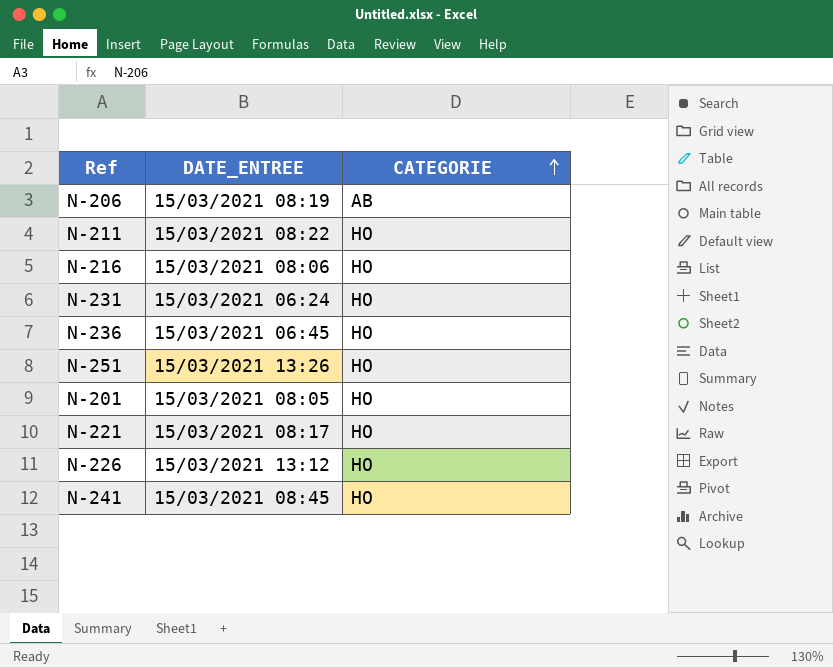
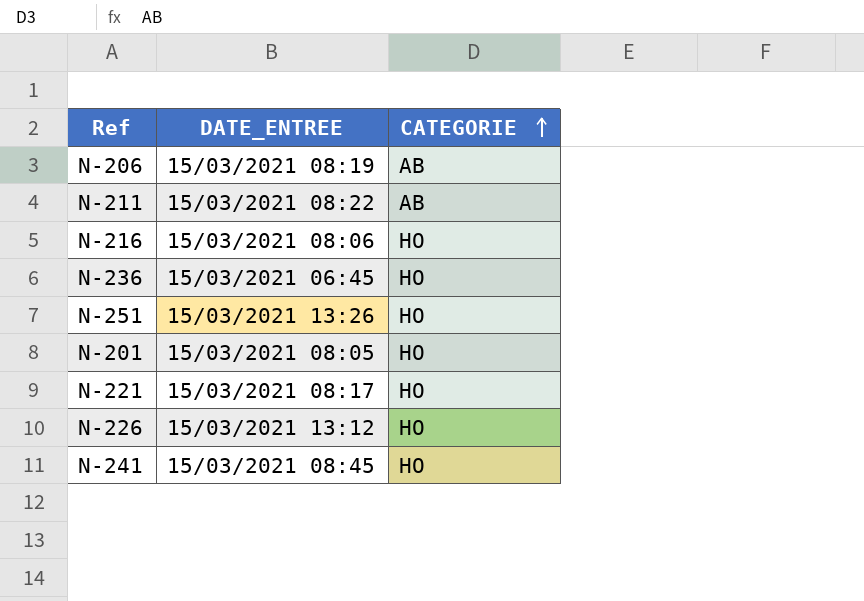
row N-231: 15/03/2021 06:24 | HO -> none
N-211 | CATEGORIE: HO -> AB

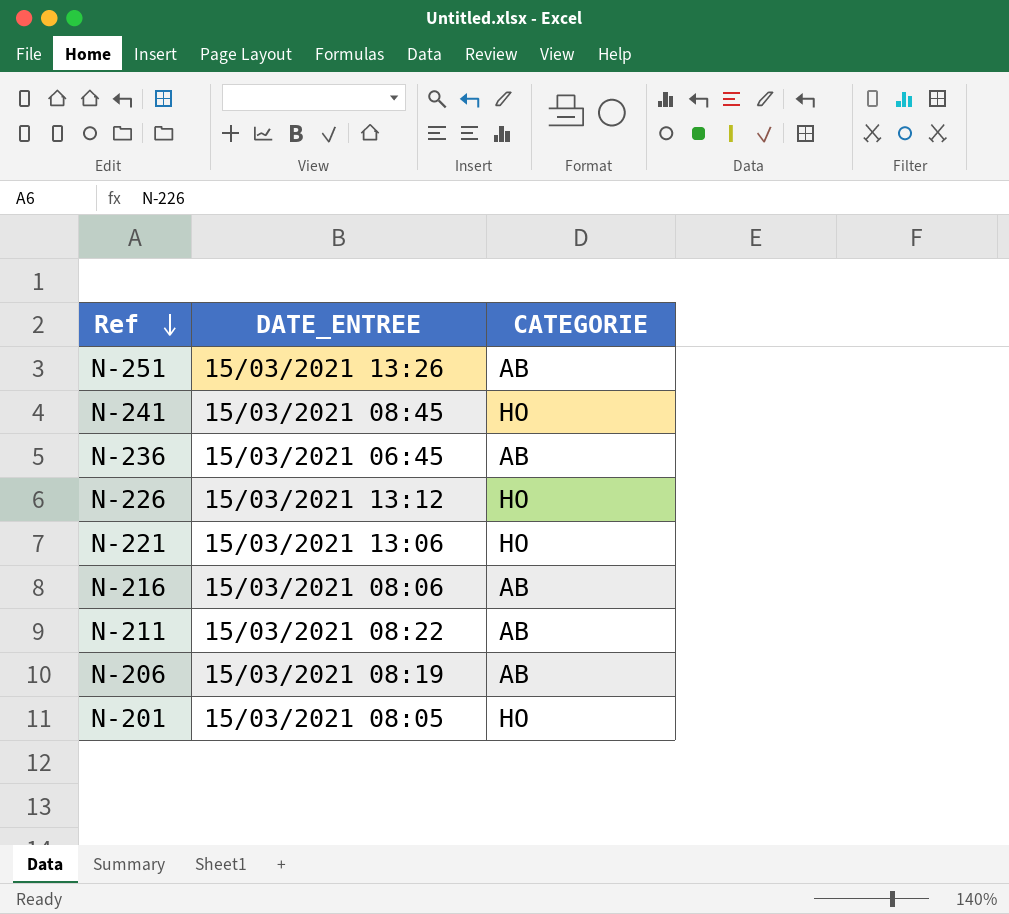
row order: CATEGORIE ascending -> Ref descending
N-251 | CATEGORIE: HO -> AB
N-236 | CATEGORIE: HO -> AB
N-221 | DATE_ENTREE: 15/03/2021 08:17 -> 15/03/2021 13:06
N-216 | CATEGORIE: HO -> AB

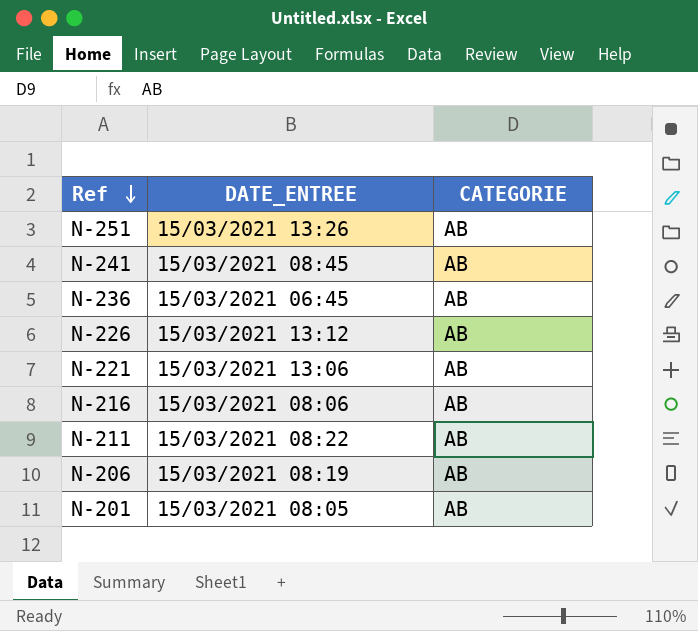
N-241 | CATEGORIE: HO -> AB
N-226 | CATEGORIE: HO -> AB
N-221 | CATEGORIE: HO -> AB
N-201 | CATEGORIE: HO -> AB

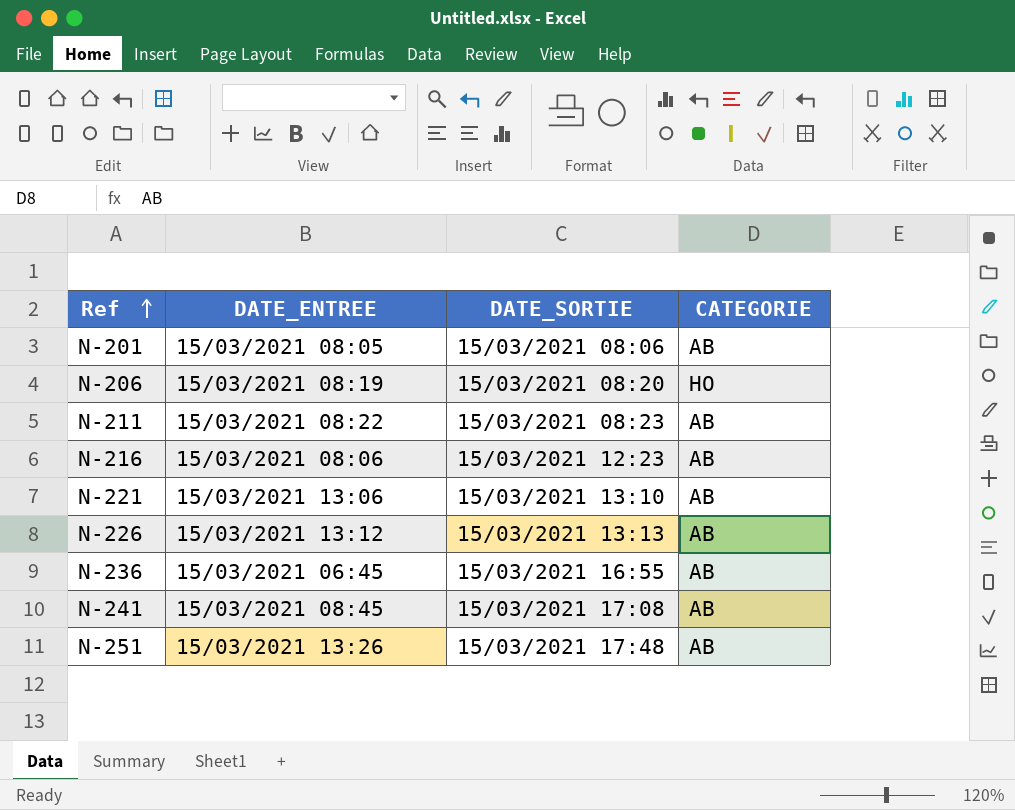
row order: Ref descending -> Ref ascending
column DATE_SORTIE | position: none -> 3
N-206 | CATEGORIE: AB -> HO

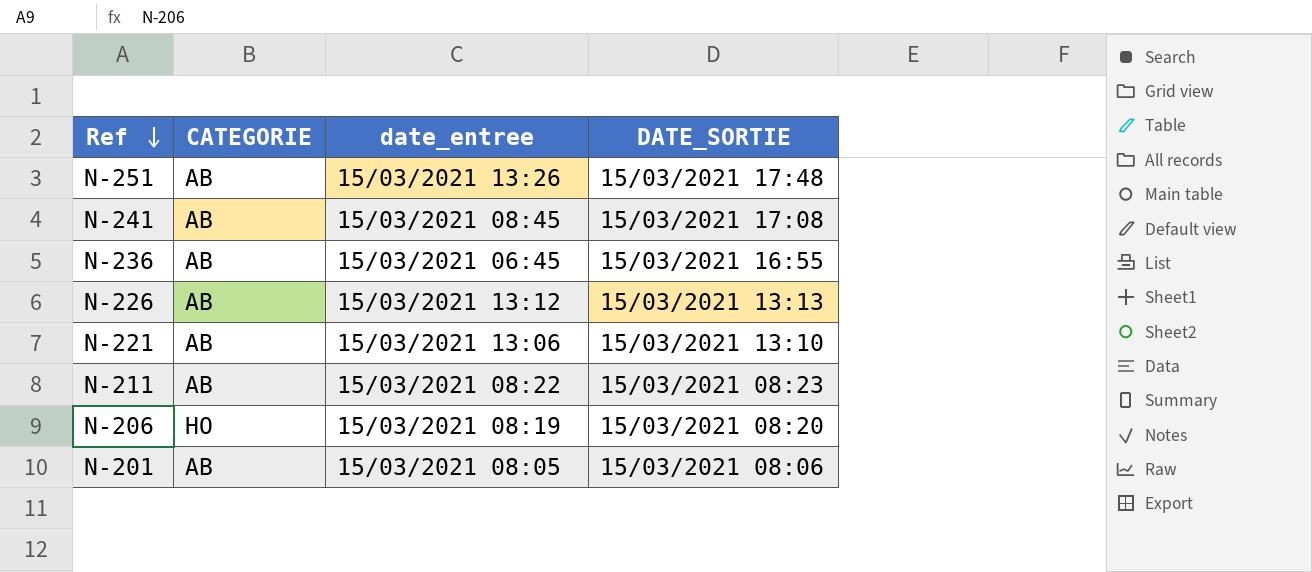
row order: Ref ascending -> Ref descending
column CATEGORIE | position: 4 -> 2
column name: DATE_ENTREE -> date_entree
row N-216: 15/03/2021 08:06 | 15/03/2021 12:23 | AB -> none

